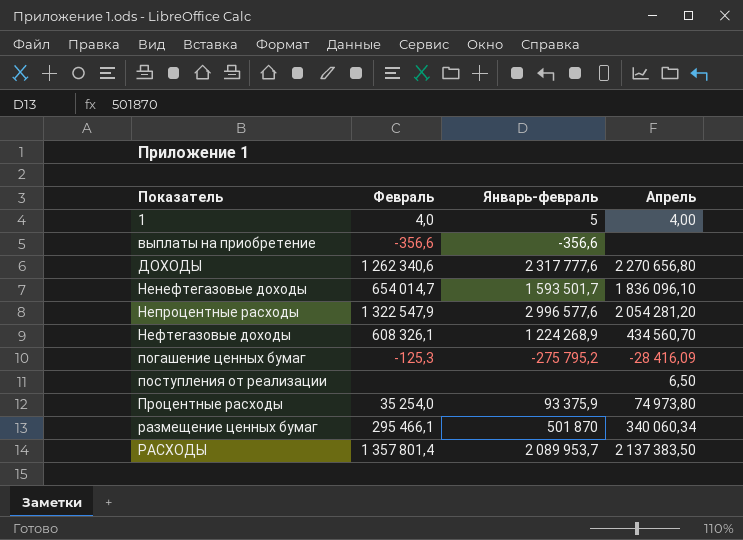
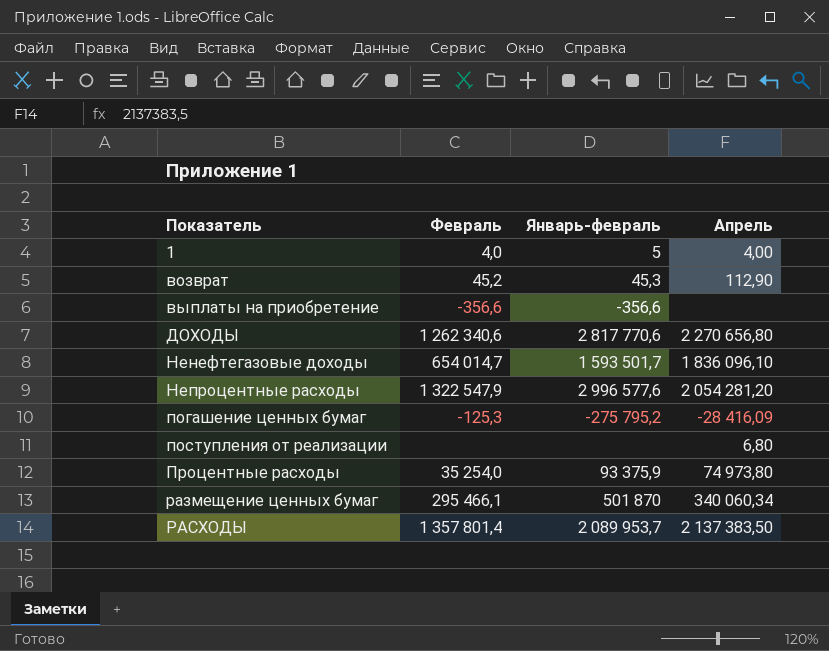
row Нефтегазовые доходы: 608 326,1 | 1 224 268,9 | 434 560,70 -> none
row возврат: none -> 45,2 | 45,3 | 112,90
ДОХОДЫ | Январь-февраль: 2 317 777,6 -> 2 817 770,6
поступления от реализации | Апрель: 6,50 -> 6,80

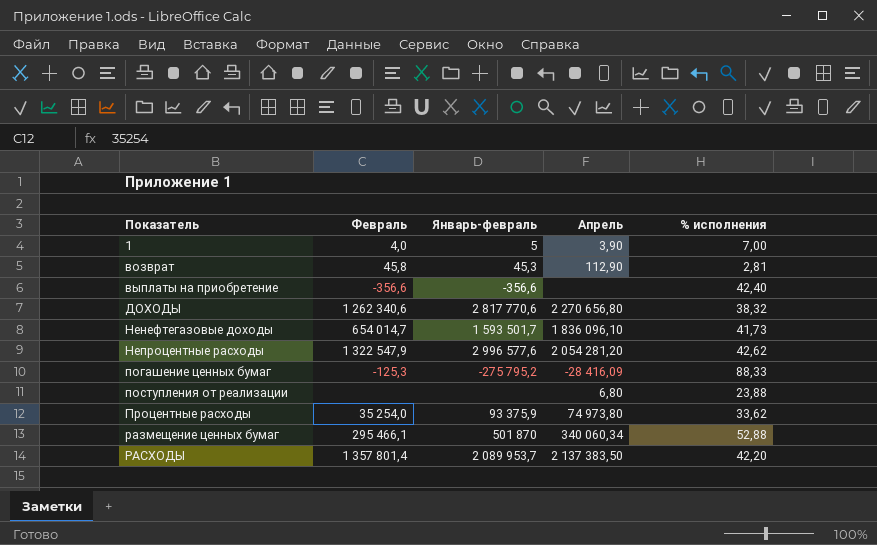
column % исполнения | position: none -> 5
1 | Апрель: 4,00 -> 3,90
возврат | Февраль: 45,2 -> 45,8

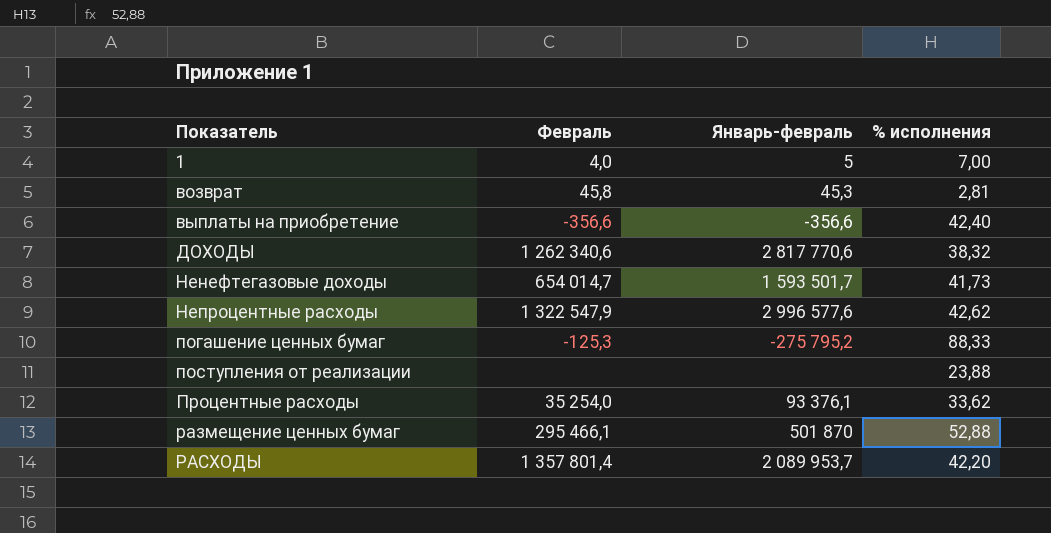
column Апрель | position: 4 -> none
Процентные расходы | Январь-февраль: 93 375,9 -> 93 376,1

